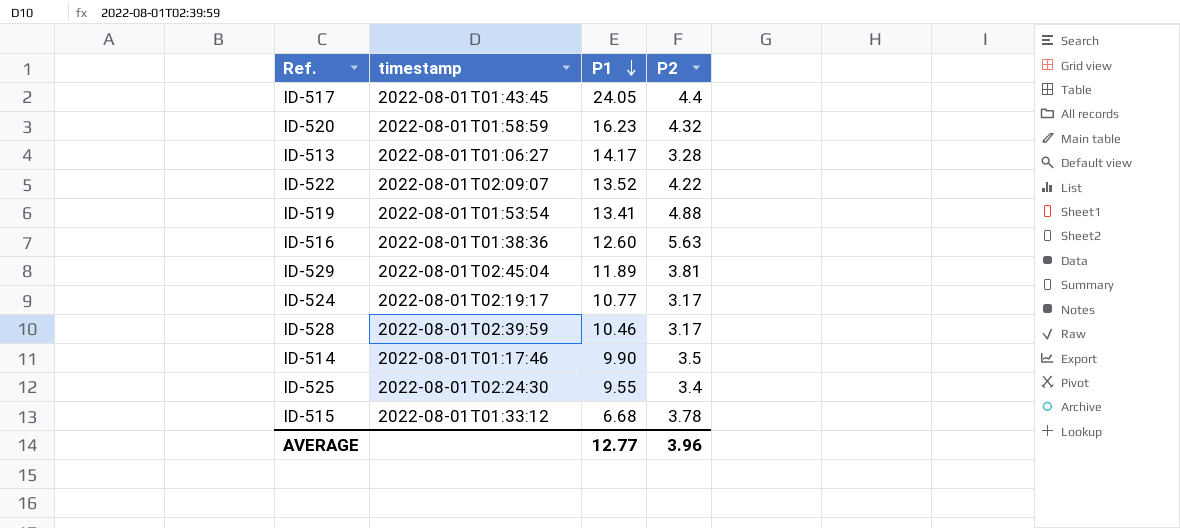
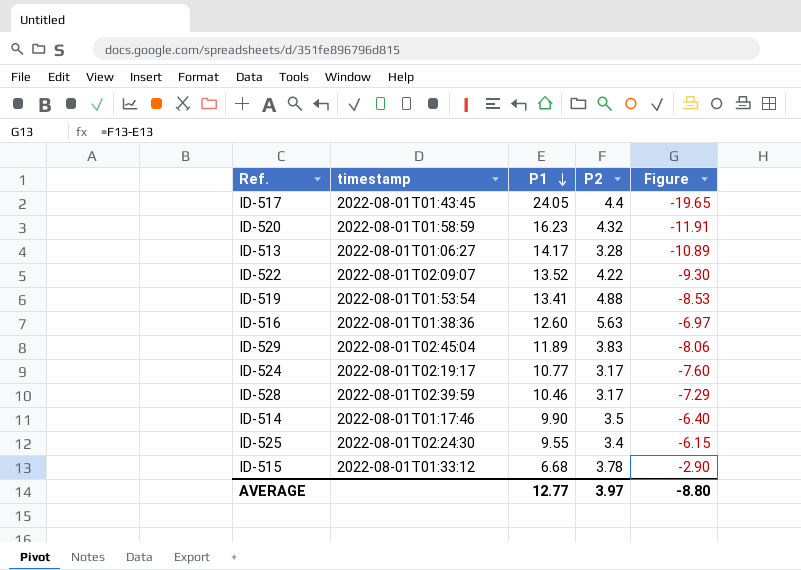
column Figure | formula: none -> [P2] - [P1]
ID-529 | P2: 3.81 -> 3.83
AVERAGE | P2: 3.96 -> 3.97

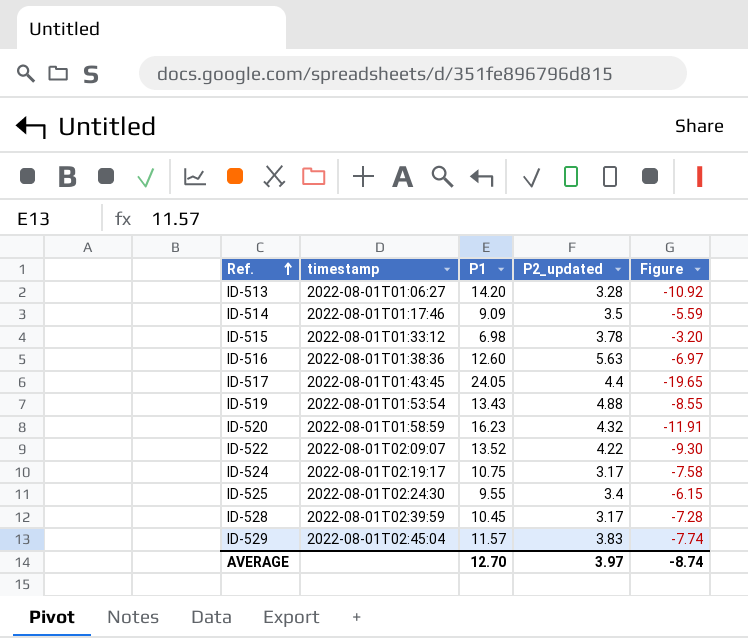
row order: P1 descending -> Ref. ascending
column name: P2 -> P2_updated
ID-513 | P1: 14.17 -> 14.20
ID-513 | Figure: -10.89 -> -10.92
ID-514 | P1: 9.90 -> 9.09
ID-514 | Figure: -6.40 -> -5.59
ID-515 | P1: 6.68 -> 6.98
ID-515 | Figure: -2.90 -> -3.20
ID-519 | P1: 13.41 -> 13.43
ID-519 | Figure: -8.53 -> -8.55
ID-524 | P1: 10.77 -> 10.75
ID-524 | Figure: -7.60 -> -7.58
ID-528 | P1: 10.46 -> 10.45
ID-528 | Figure: -7.29 -> -7.28
ID-529 | P1: 11.89 -> 11.57
ID-529 | Figure: -8.06 -> -7.74
AVERAGE | P1: 12.77 -> 12.70
AVERAGE | Figure: -8.80 -> -8.74

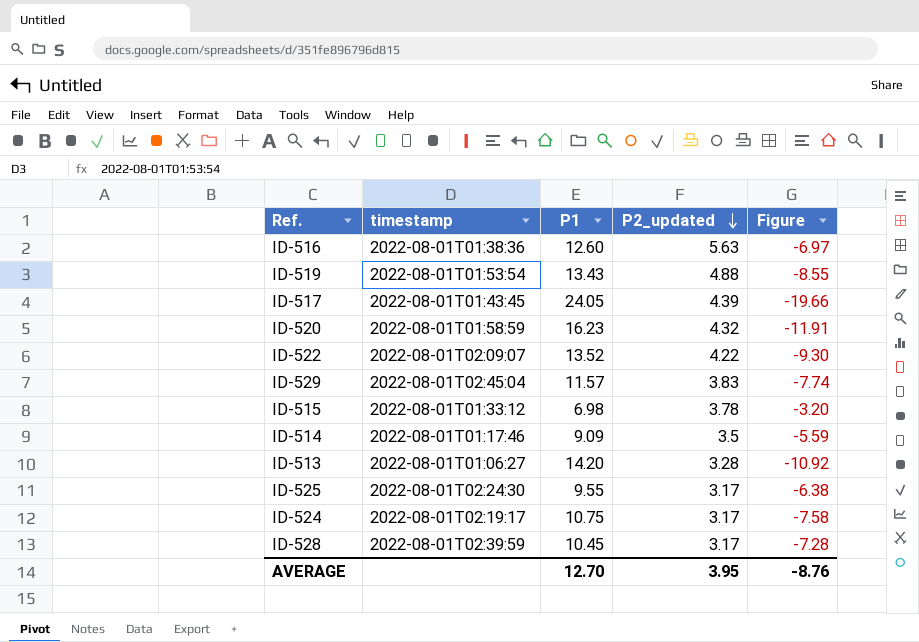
row order: Ref. ascending -> P2_updated descending
ID-517 | P2_updated: 4.4 -> 4.39
ID-517 | Figure: -19.65 -> -19.66
ID-525 | P2_updated: 3.4 -> 3.17
ID-525 | Figure: -6.15 -> -6.38
AVERAGE | P2_updated: 3.97 -> 3.95
AVERAGE | Figure: -8.74 -> -8.76

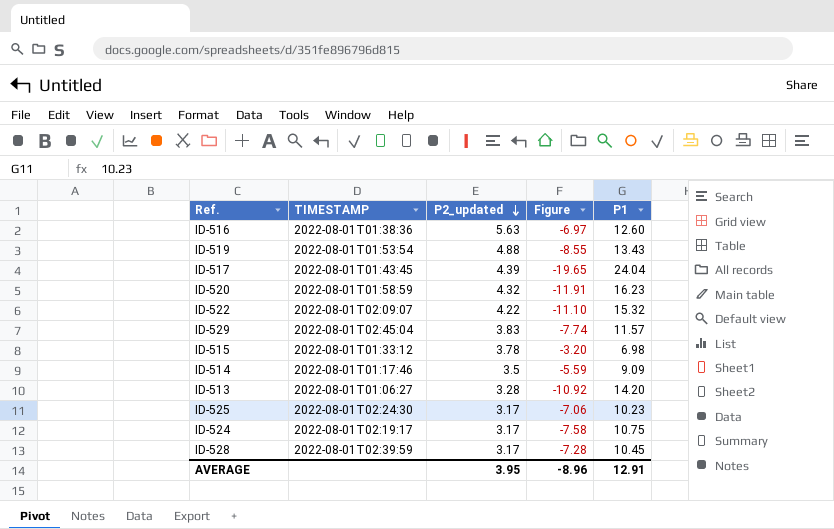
column name: timestamp -> TIMESTAMP
column P1 | position: 3 -> 5
ID-517 | Figure: -19.66 -> -19.65
ID-517 | P1: 24.05 -> 24.04
ID-522 | Figure: -9.30 -> -11.10
ID-522 | P1: 13.52 -> 15.32
ID-525 | Figure: -6.38 -> -7.06
ID-525 | P1: 9.55 -> 10.23
AVERAGE | Figure: -8.76 -> -8.96
AVERAGE | P1: 12.70 -> 12.91

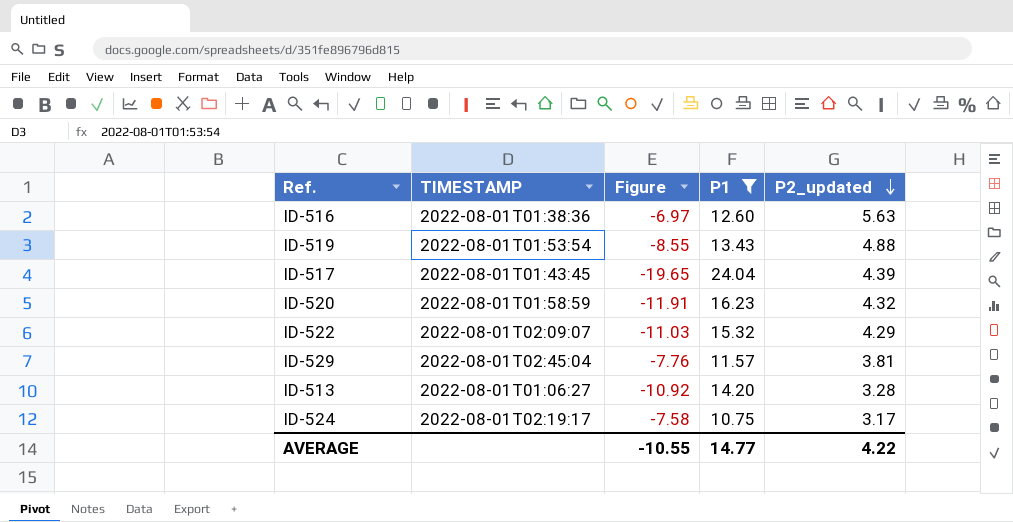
filter: none -> P1 >= 10.75
column P2_updated | position: 3 -> 5
ID-522 | Figure: -11.10 -> -11.03
ID-522 | P2_updated: 4.22 -> 4.29
ID-529 | Figure: -7.74 -> -7.76
ID-529 | P2_updated: 3.83 -> 3.81
AVERAGE | Figure: -8.96 -> -10.55
AVERAGE | P1: 12.91 -> 14.77
AVERAGE | P2_updated: 3.95 -> 4.22

